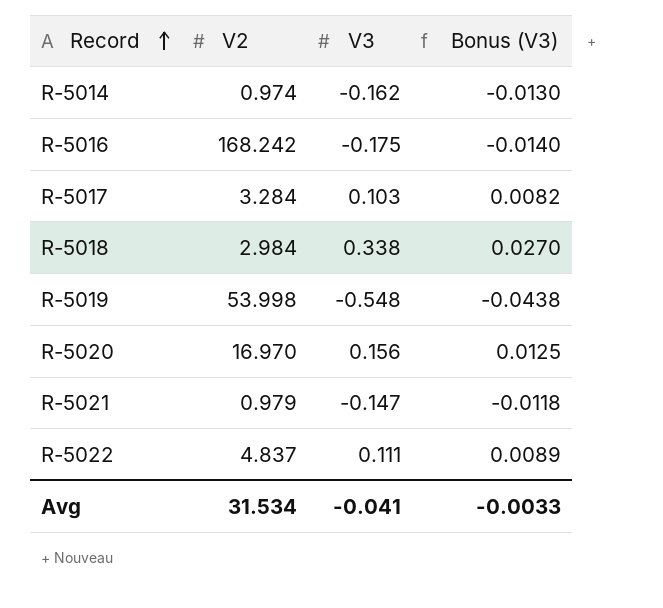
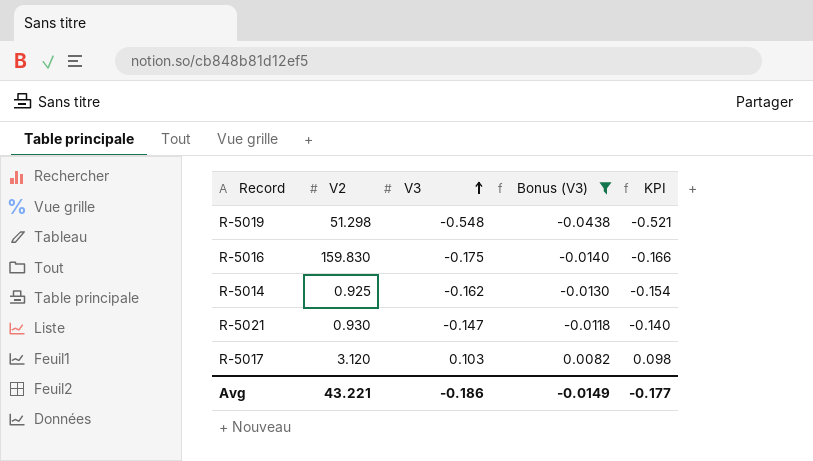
filter: none -> Bonus (V3) <= 0.0082
row order: Record ascending -> V3 ascending
column KPI | formula: none -> [V3] * 0.95
R-5019 | V2: 53.998 -> 51.298
R-5016 | V2: 168.242 -> 159.830
R-5014 | V2: 0.974 -> 0.925
R-5021 | V2: 0.979 -> 0.930
R-5017 | V2: 3.284 -> 3.120
Avg | V2: 31.534 -> 43.221
Avg | V3: -0.041 -> -0.186
Avg | Bonus (V3): -0.0033 -> -0.0149

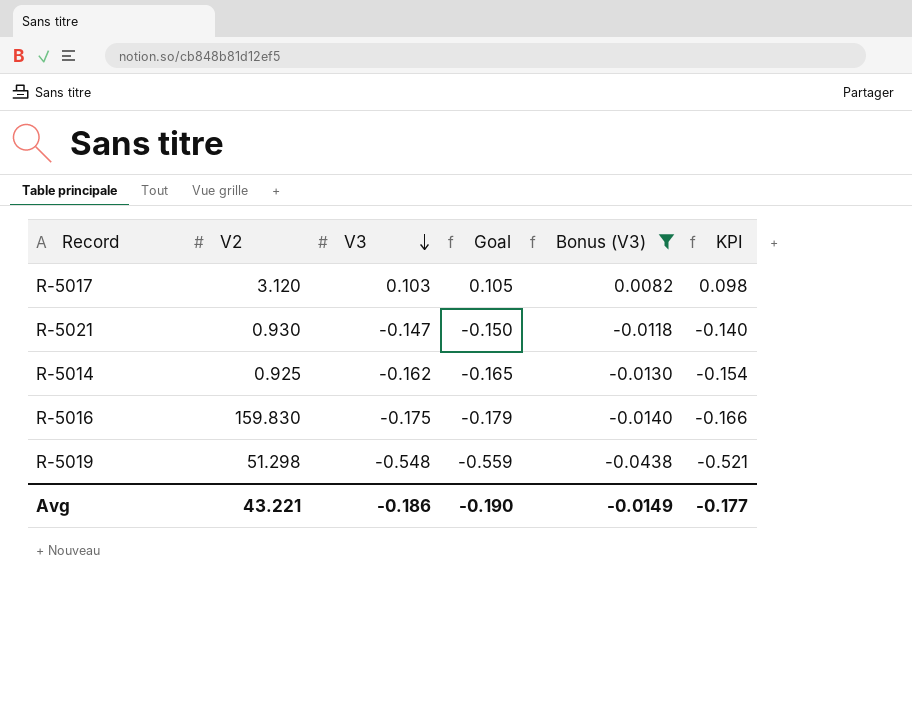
row order: V3 ascending -> V3 descending
column Goal | formula: none -> [V3] * 1.02

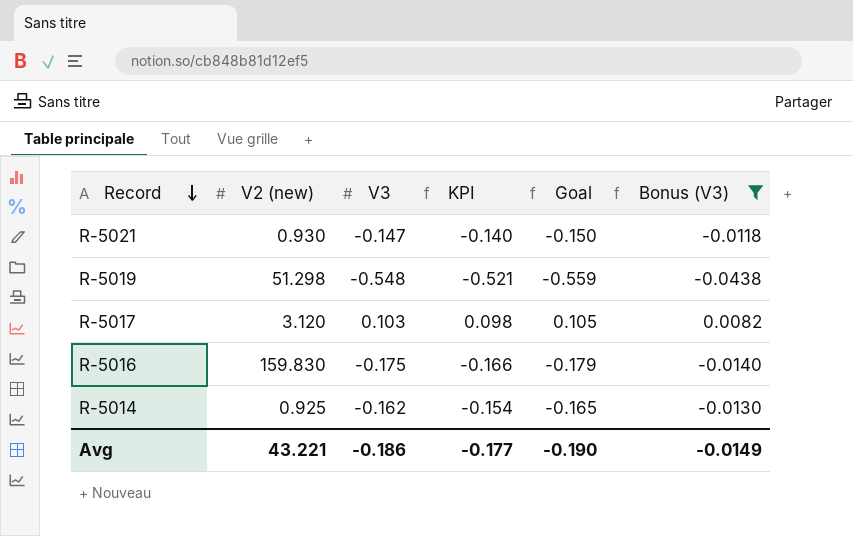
row order: V3 descending -> Record descending
column name: V2 -> V2 (new)
column KPI | position: 6 -> 4

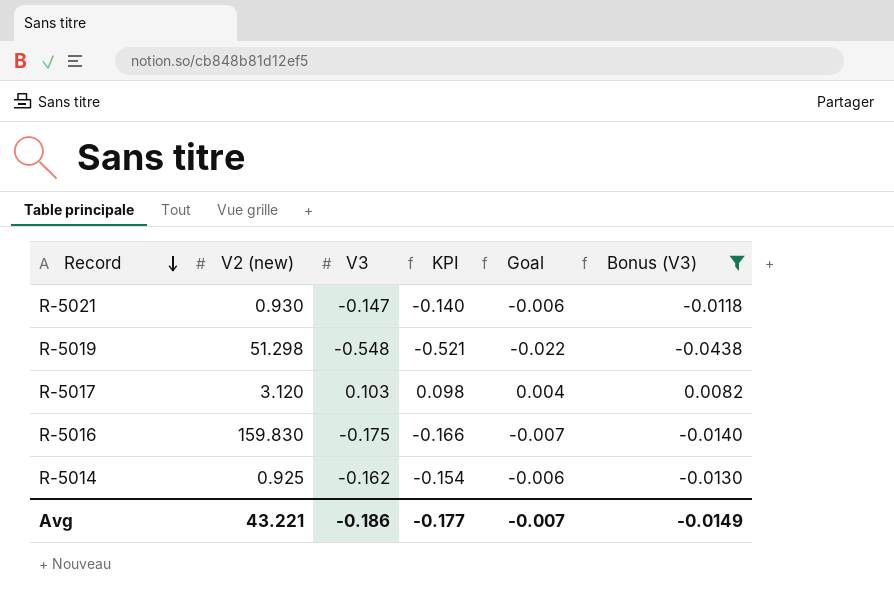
column Goal | formula: [V3] * 1.02 -> [V3] * 0.04
Avg | Goal: -0.190 -> -0.007

